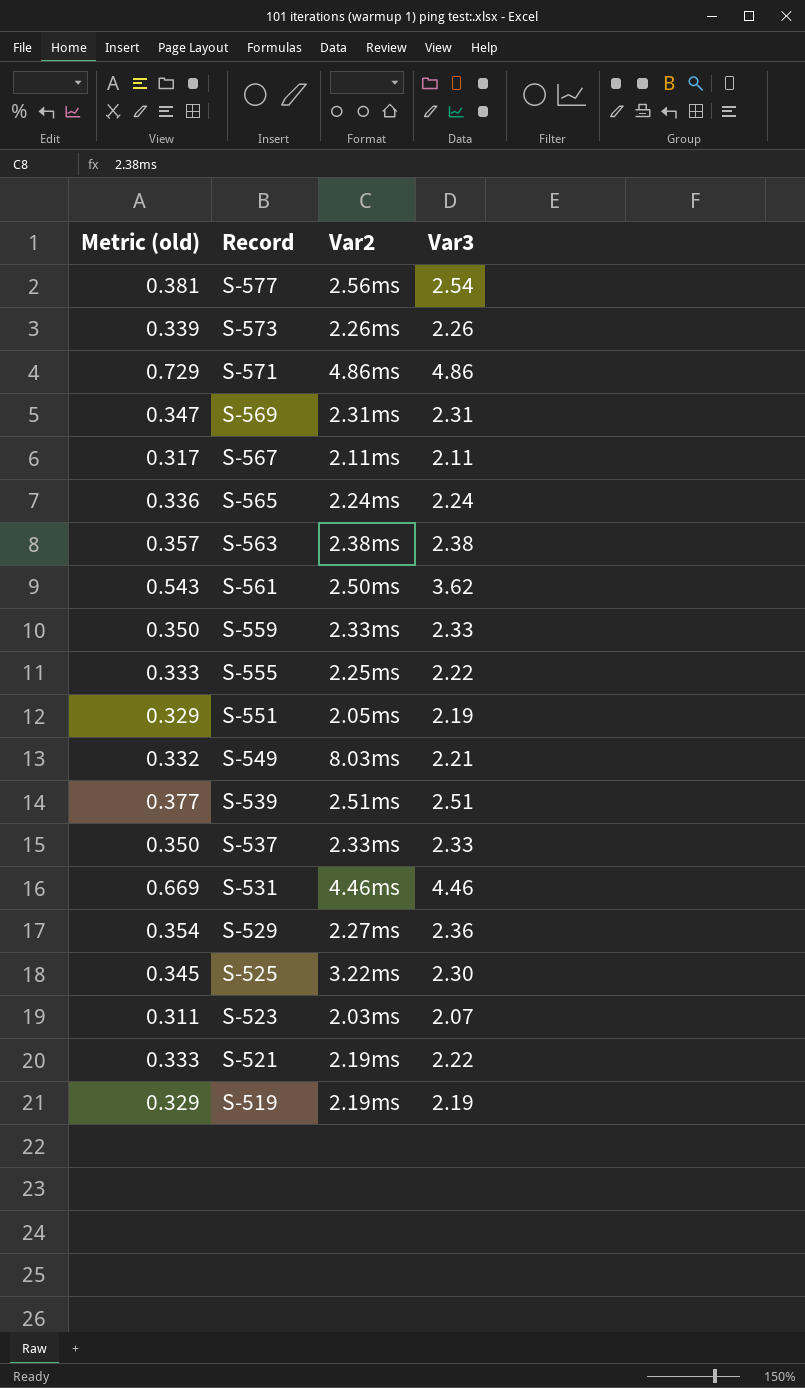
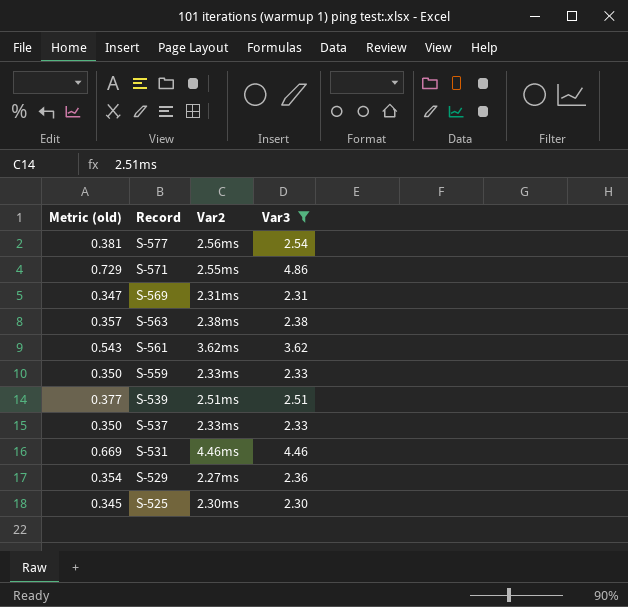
filter: none -> Var3 >= 2.30
S-571 | Var2: 4.86ms -> 2.55ms
S-561 | Var2: 2.50ms -> 3.62ms
S-525 | Var2: 3.22ms -> 2.30ms

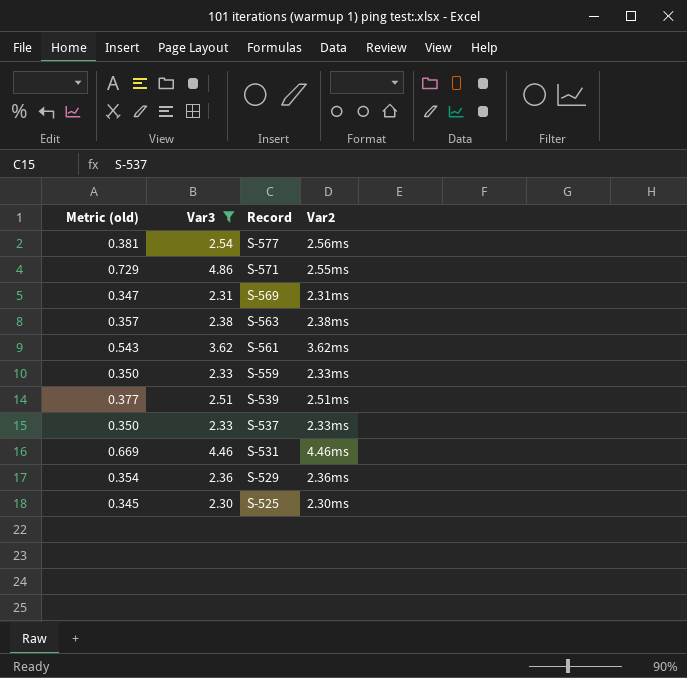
column Var3 | position: 4 -> 2
S-529 | Var2: 2.27ms -> 2.36ms

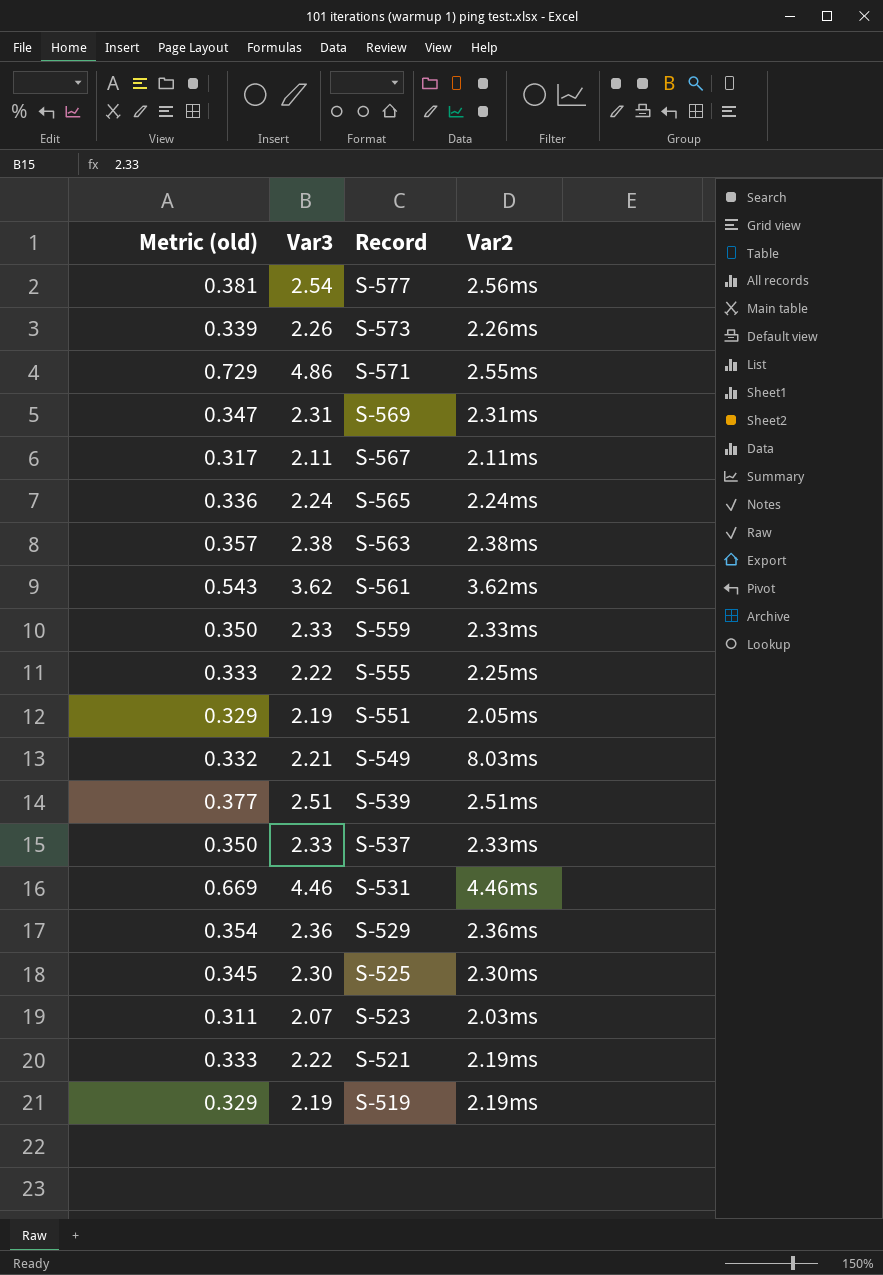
filter: Var3 >= 2.30 -> none

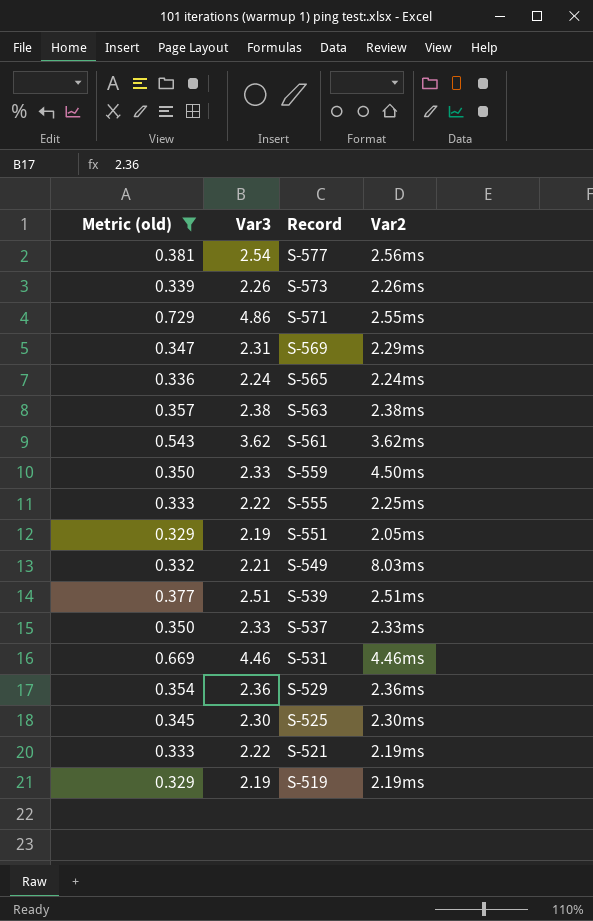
filter: none -> Metric (old) >= 0.329
S-569 | Var2: 2.31ms -> 2.29ms
S-559 | Var2: 2.33ms -> 4.50ms

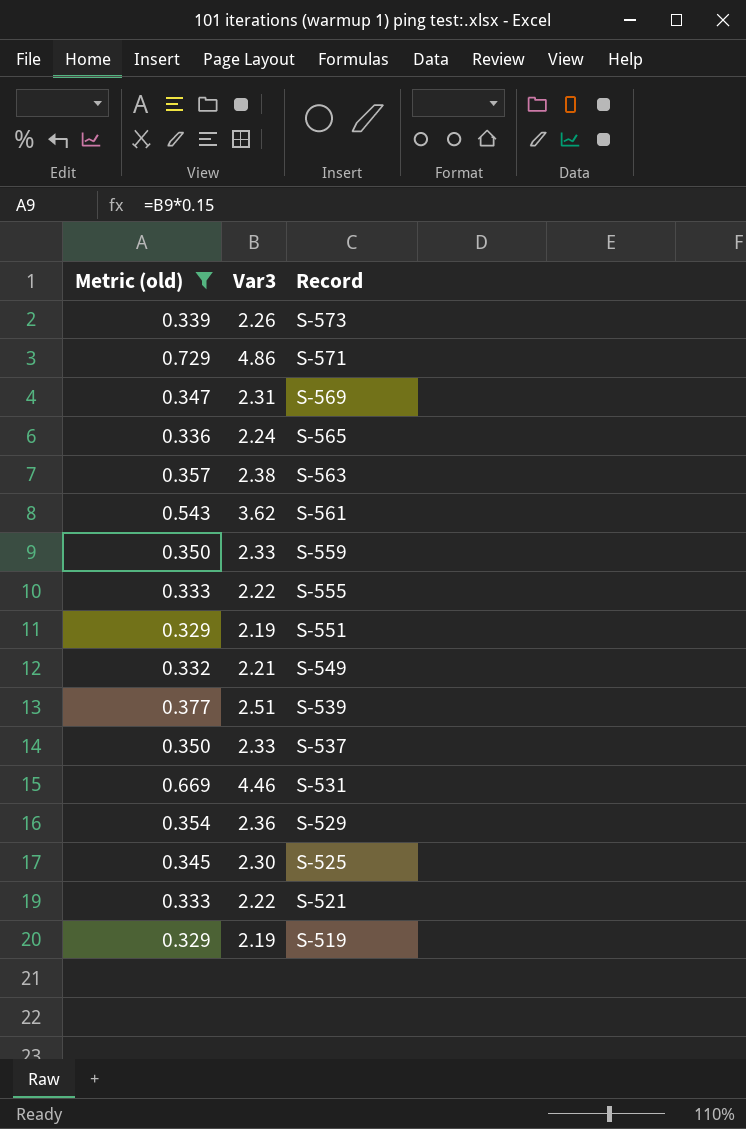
column Var2 | position: 4 -> none
row S-577: 0.381 | 2.54 | 2.56ms -> none

